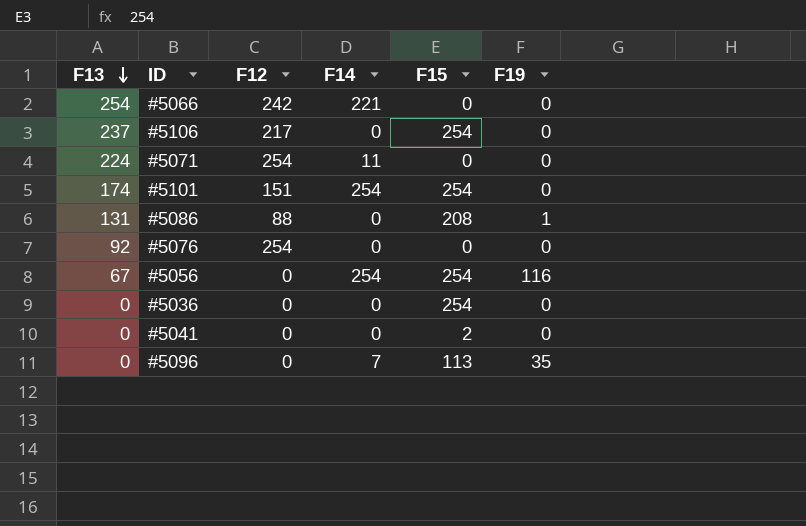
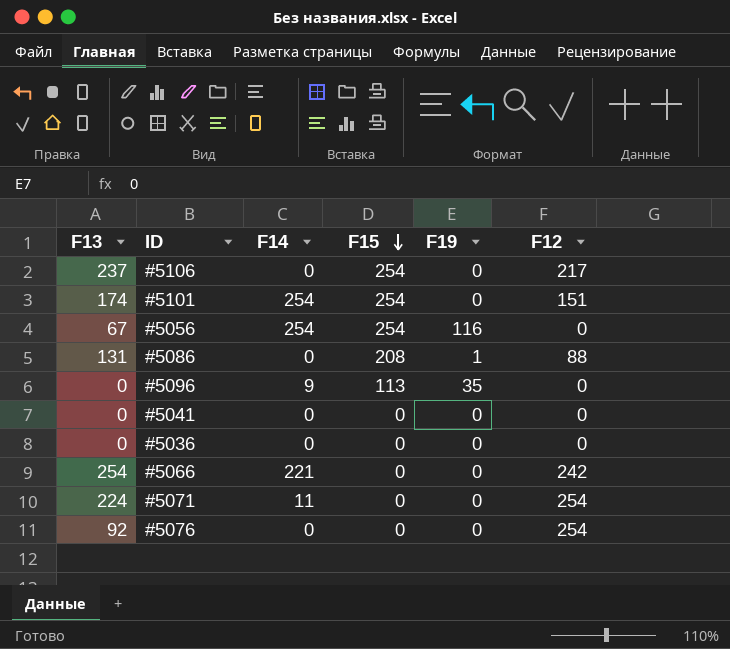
row order: F13 descending -> F15 descending
column F12 | position: 3 -> 6
#5096 | F14: 7 -> 9
#5041 | F15: 2 -> 0
#5036 | F15: 254 -> 0

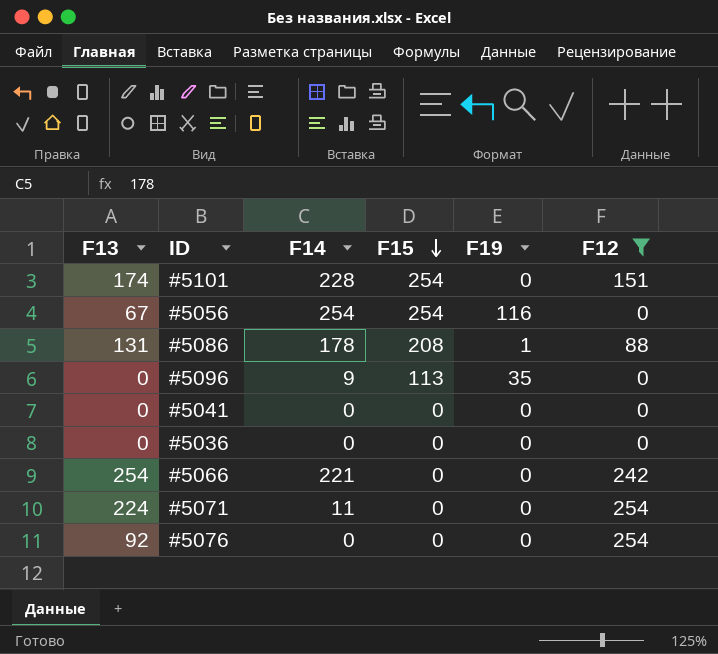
filter: none -> F12 != 217
#5101 | F14: 254 -> 228
#5086 | F14: 0 -> 178

